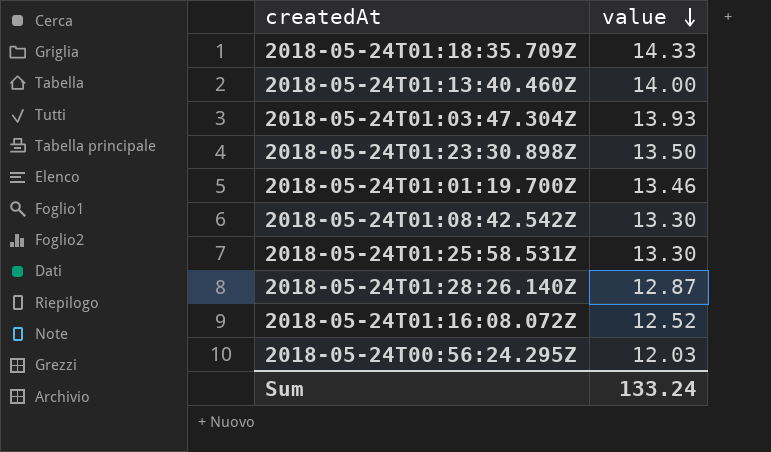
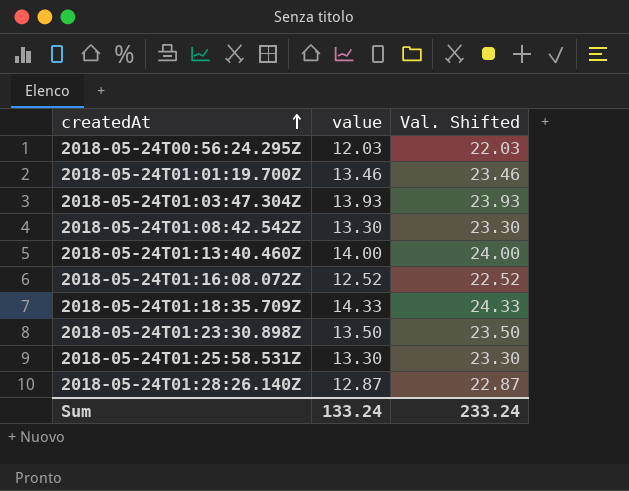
row order: value descending -> createdAt ascending
column Val. Shifted | formula: none -> [value] + 10

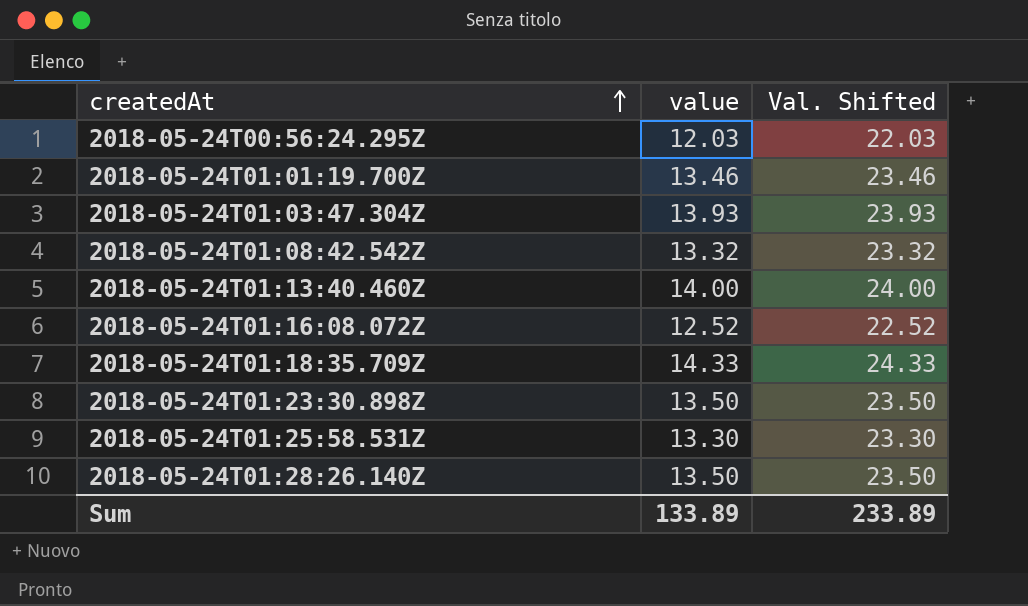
2018-05-24T01:08:42.542Z | value: 13.30 -> 13.32
2018-05-24T01:08:42.542Z | Val. Shifted: 23.30 -> 23.32
2018-05-24T01:28:26.140Z | value: 12.87 -> 13.50
2018-05-24T01:28:26.140Z | Val. Shifted: 22.87 -> 23.50
Sum | value: 133.24 -> 133.89
Sum | Val. Shifted: 233.24 -> 233.89

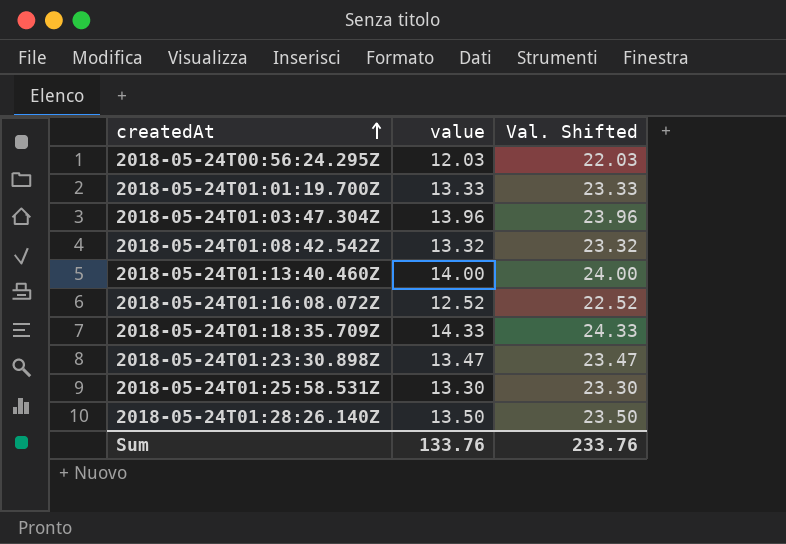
2018-05-24T01:01:19.700Z | value: 13.46 -> 13.33
2018-05-24T01:01:19.700Z | Val. Shifted: 23.46 -> 23.33
2018-05-24T01:03:47.304Z | value: 13.93 -> 13.96
2018-05-24T01:03:47.304Z | Val. Shifted: 23.93 -> 23.96
2018-05-24T01:23:30.898Z | value: 13.50 -> 13.47
2018-05-24T01:23:30.898Z | Val. Shifted: 23.50 -> 23.47
Sum | value: 133.89 -> 133.76
Sum | Val. Shifted: 233.89 -> 233.76

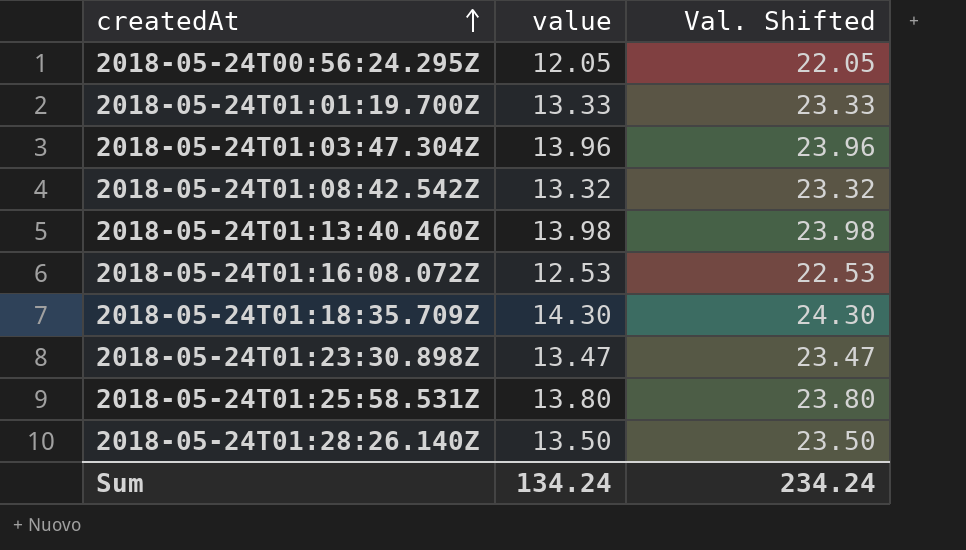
2018-05-24T00:56:24.295Z | value: 12.03 -> 12.05
2018-05-24T00:56:24.295Z | Val. Shifted: 22.03 -> 22.05
2018-05-24T01:13:40.460Z | value: 14.00 -> 13.98
2018-05-24T01:13:40.460Z | Val. Shifted: 24.00 -> 23.98
2018-05-24T01:16:08.072Z | value: 12.52 -> 12.53
2018-05-24T01:16:08.072Z | Val. Shifted: 22.52 -> 22.53
2018-05-24T01:18:35.709Z | value: 14.33 -> 14.30
2018-05-24T01:18:35.709Z | Val. Shifted: 24.33 -> 24.30
2018-05-24T01:25:58.531Z | value: 13.30 -> 13.80
2018-05-24T01:25:58.531Z | Val. Shifted: 23.30 -> 23.80
Sum | value: 133.76 -> 134.24
Sum | Val. Shifted: 233.76 -> 234.24

